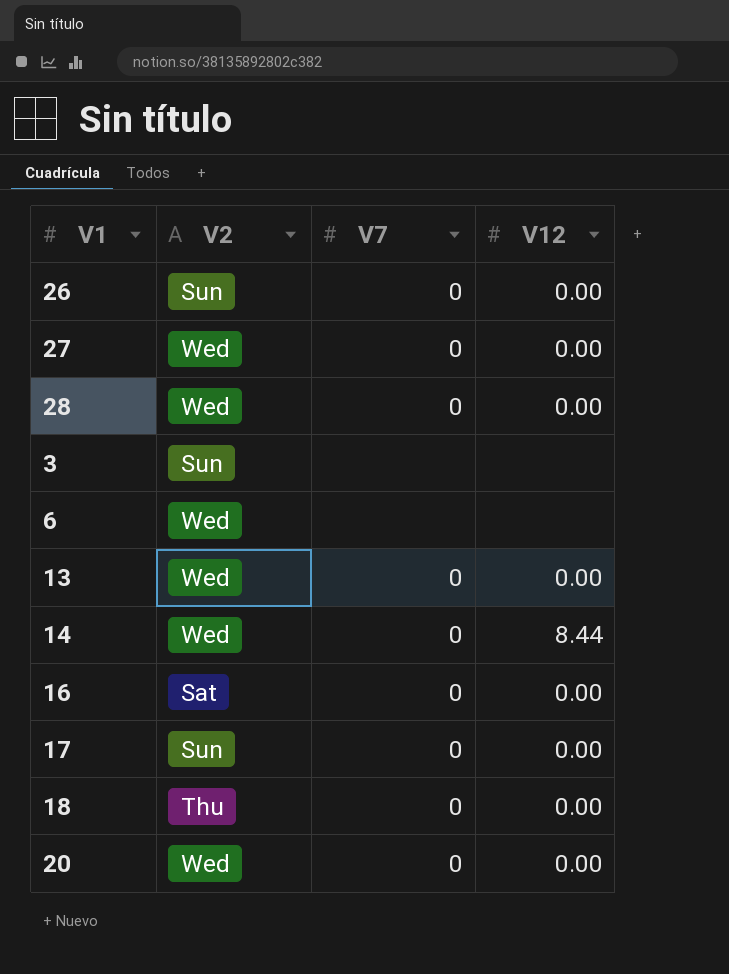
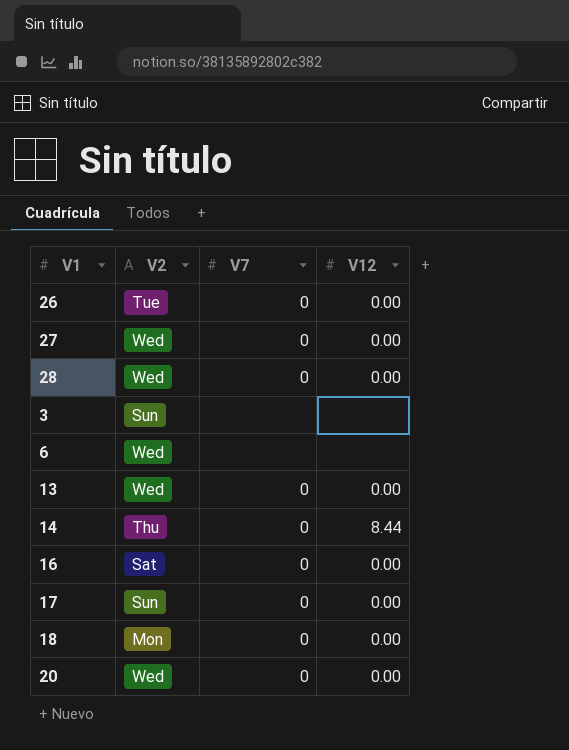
26 | V2: Sun -> Tue
14 | V2: Wed -> Thu
18 | V2: Thu -> Mon

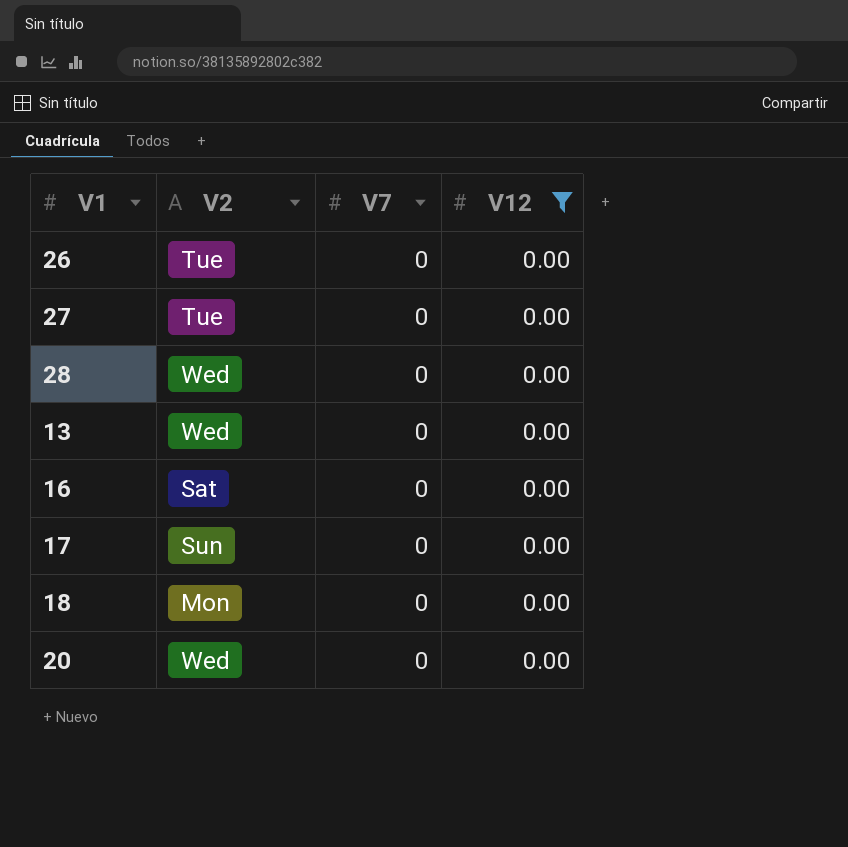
filter: none -> V12 = 0.00
27 | V2: Wed -> Tue

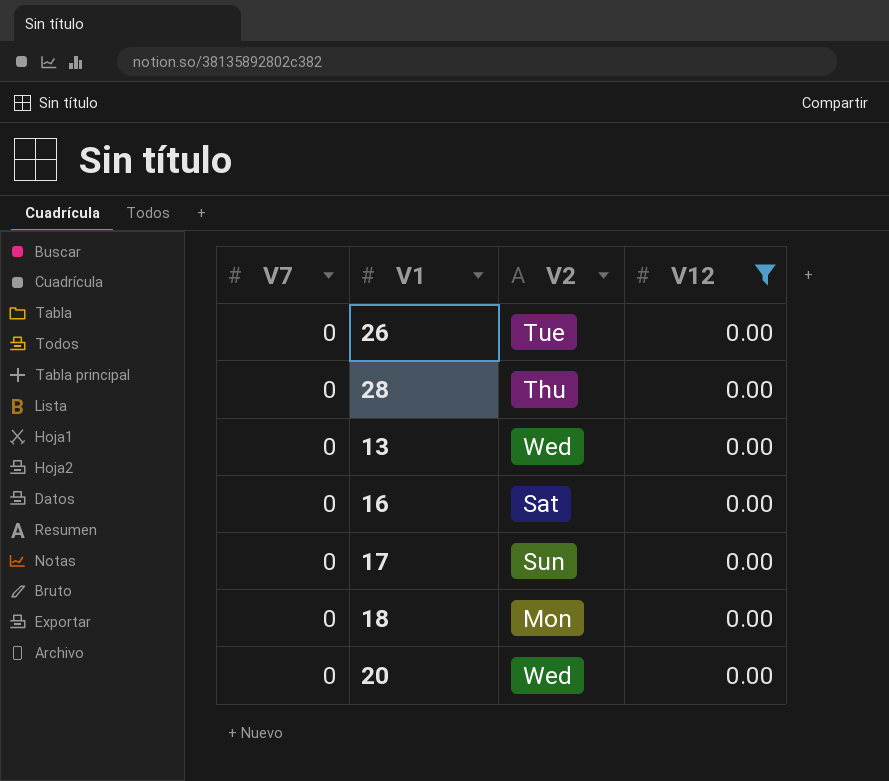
column V7 | position: 3 -> 1
row 27: Tue | 0 | 0.00 -> none
28 | V2: Wed -> Thu

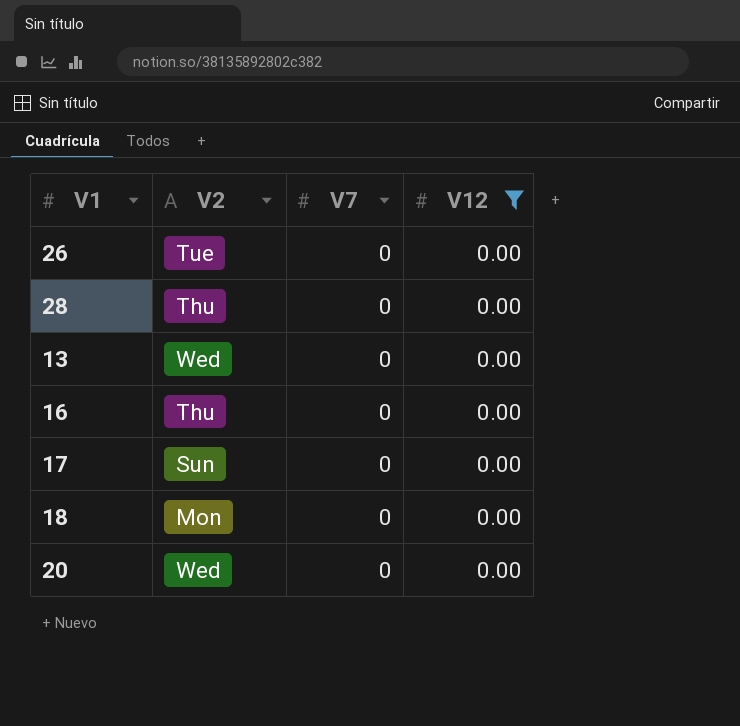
column V7 | position: 1 -> 3
16 | V2: Sat -> Thu

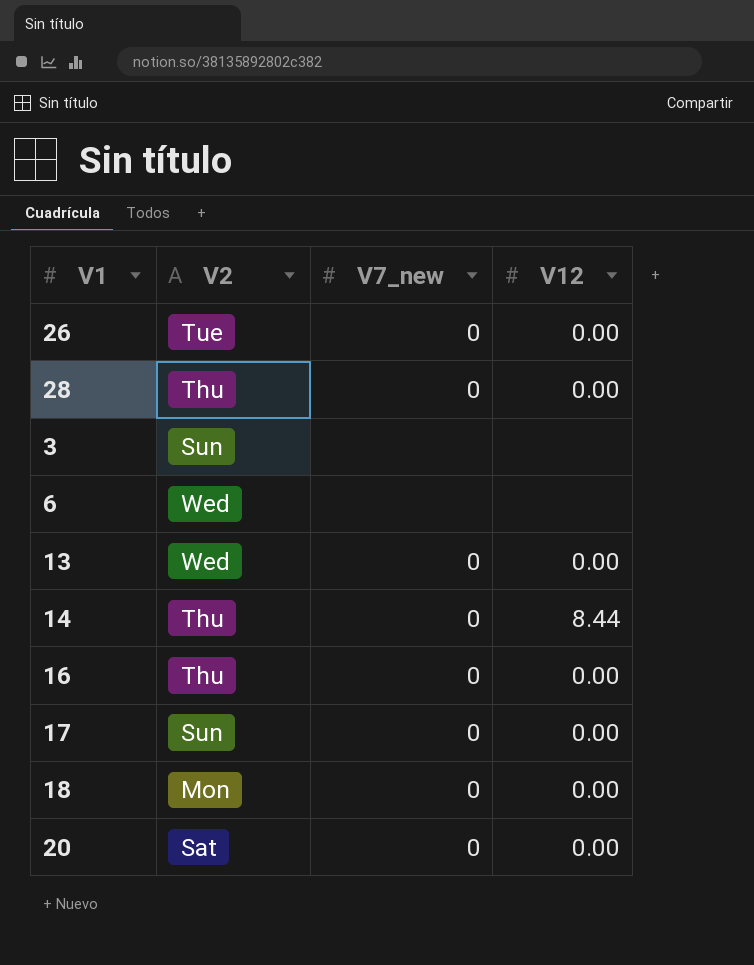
filter: V12 = 0.00 -> none
column name: V7 -> V7_new
20 | V2: Wed -> Sat

